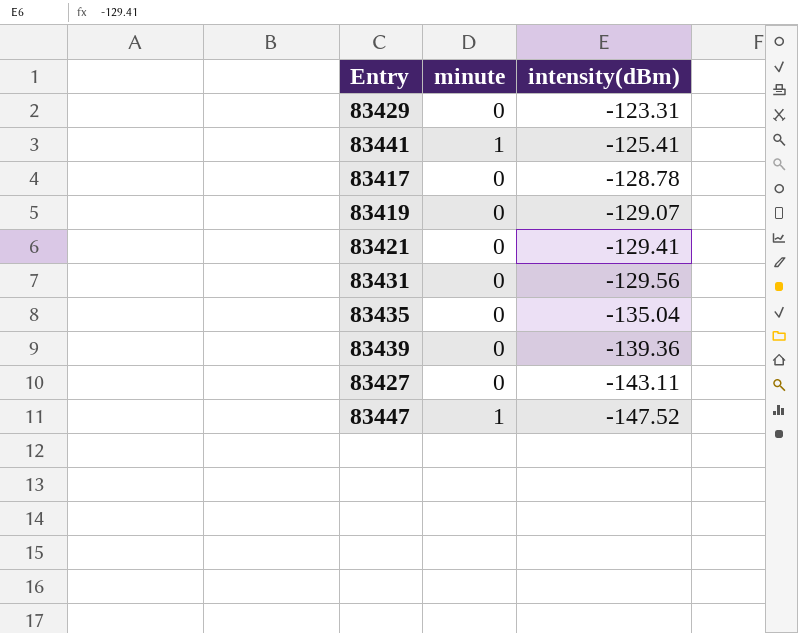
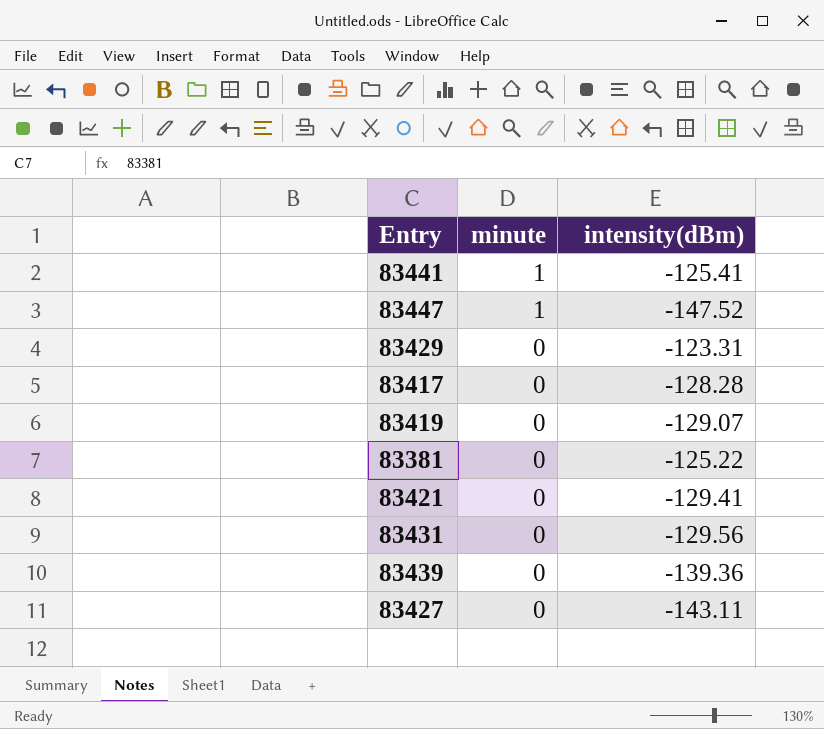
row order: intensity(dBm) descending -> minute descending
row 83435: 0 | -135.04 -> none
83417 | intensity(dBm): -128.78 -> -128.28
row 83381: none -> 0 | -125.22

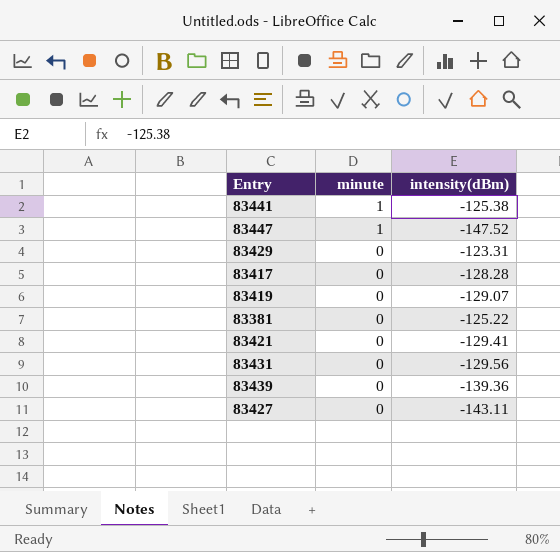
83441 | intensity(dBm): -125.41 -> -125.38

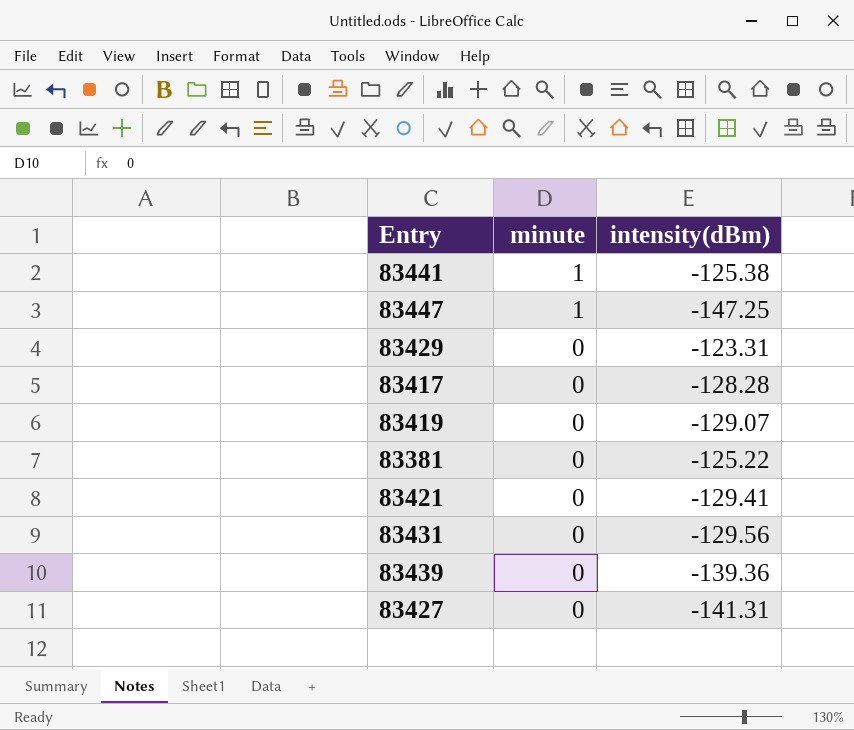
83447 | intensity(dBm): -147.52 -> -147.25
83427 | intensity(dBm): -143.11 -> -141.31

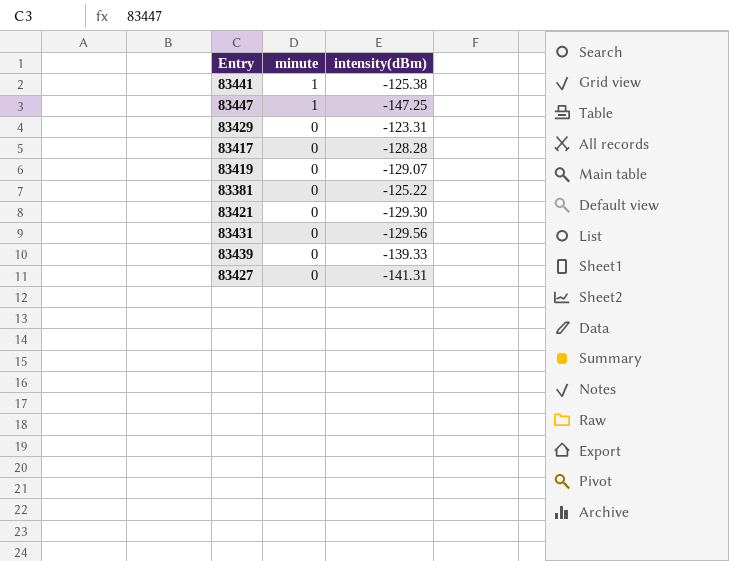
83421 | intensity(dBm): -129.41 -> -129.30
83439 | intensity(dBm): -139.36 -> -139.33

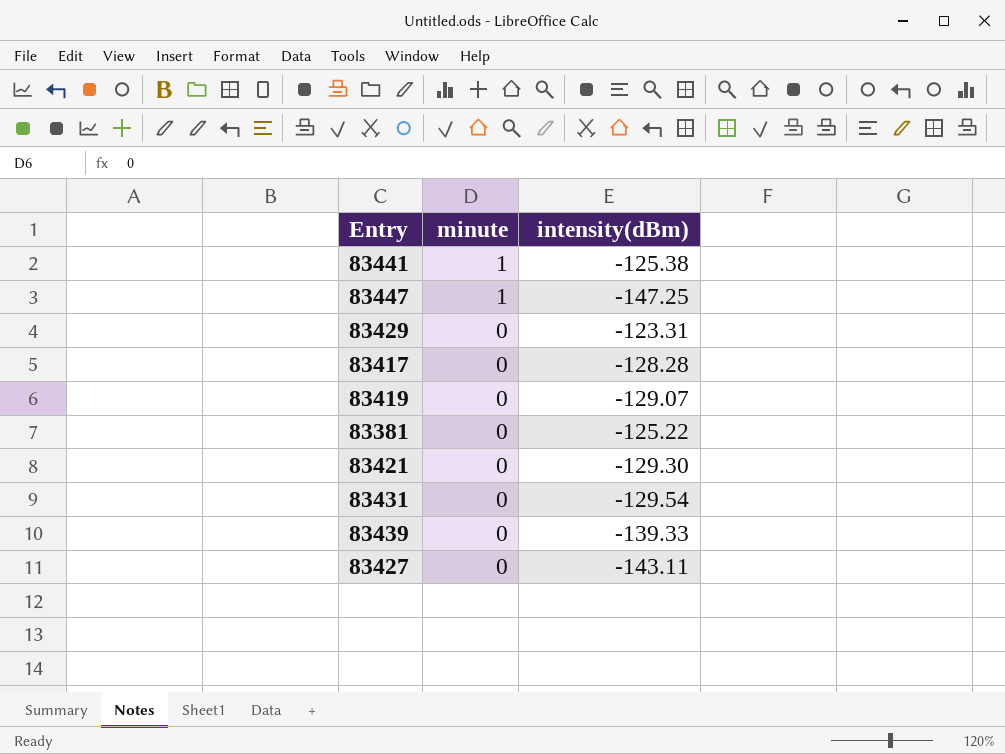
83431 | intensity(dBm): -129.56 -> -129.54
83427 | intensity(dBm): -141.31 -> -143.11

